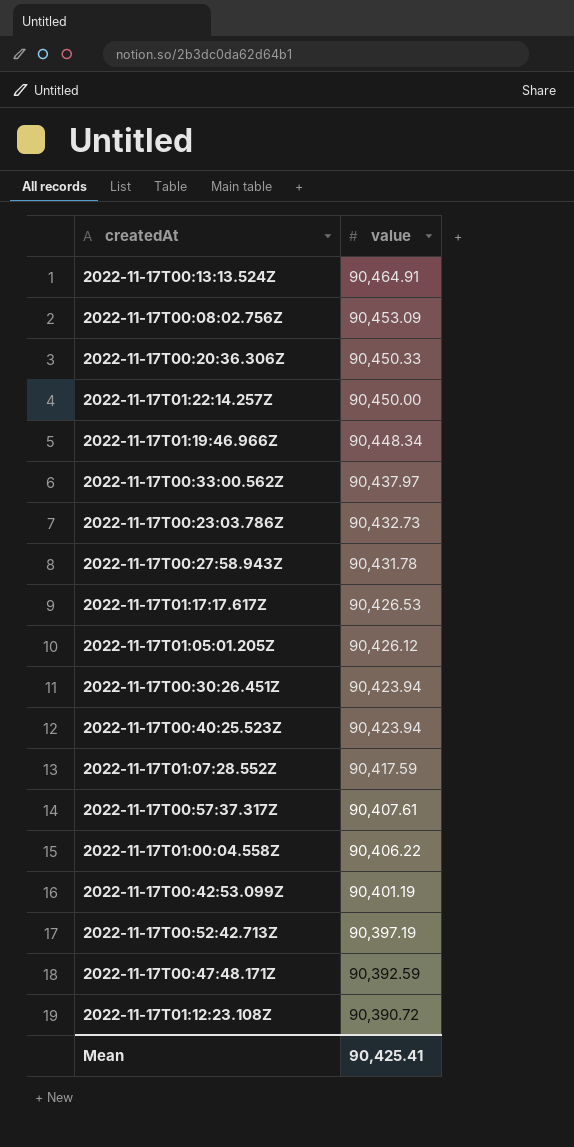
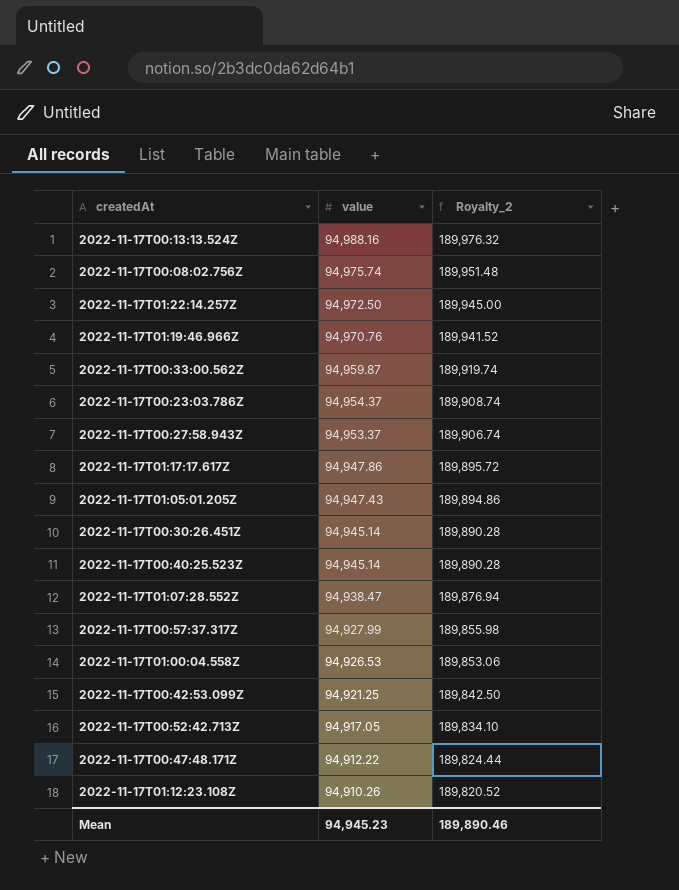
column Royalty_2 | formula: none -> [value] * 2
row 2022-11-17T00:20:36.306Z: 90,450.33 -> none
2022-11-17T00:13:13.524Z | value: 90,464.91 -> 94,988.16
2022-11-17T00:08:02.756Z | value: 90,453.09 -> 94,975.74
2022-11-17T01:22:14.257Z | value: 90,450.00 -> 94,972.50
2022-11-17T01:19:46.966Z | value: 90,448.34 -> 94,970.76
2022-11-17T00:33:00.562Z | value: 90,437.97 -> 94,959.87
2022-11-17T00:23:03.786Z | value: 90,432.73 -> 94,954.37
2022-11-17T00:27:58.943Z | value: 90,431.78 -> 94,953.37
2022-11-17T01:17:17.617Z | value: 90,426.53 -> 94,947.86
2022-11-17T01:05:01.205Z | value: 90,426.12 -> 94,947.43
2022-11-17T00:30:26.451Z | value: 90,423.94 -> 94,945.14
2022-11-17T00:40:25.523Z | value: 90,423.94 -> 94,945.14
2022-11-17T01:07:28.552Z | value: 90,417.59 -> 94,938.47
2022-11-17T00:57:37.317Z | value: 90,407.61 -> 94,927.99
2022-11-17T01:00:04.558Z | value: 90,406.22 -> 94,926.53
2022-11-17T00:42:53.099Z | value: 90,401.19 -> 94,921.25
2022-11-17T00:52:42.713Z | value: 90,397.19 -> 94,917.05
2022-11-17T00:47:48.171Z | value: 90,392.59 -> 94,912.22
2022-11-17T01:12:23.108Z | value: 90,390.72 -> 94,910.26
Mean | value: 90,425.41 -> 94,945.23

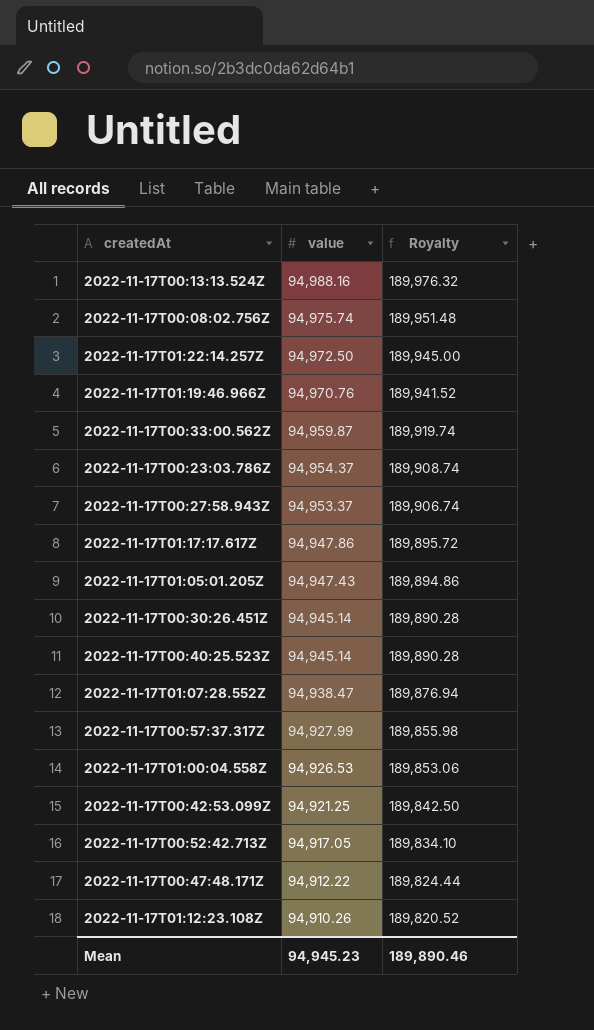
column name: Royalty_2 -> Royalty

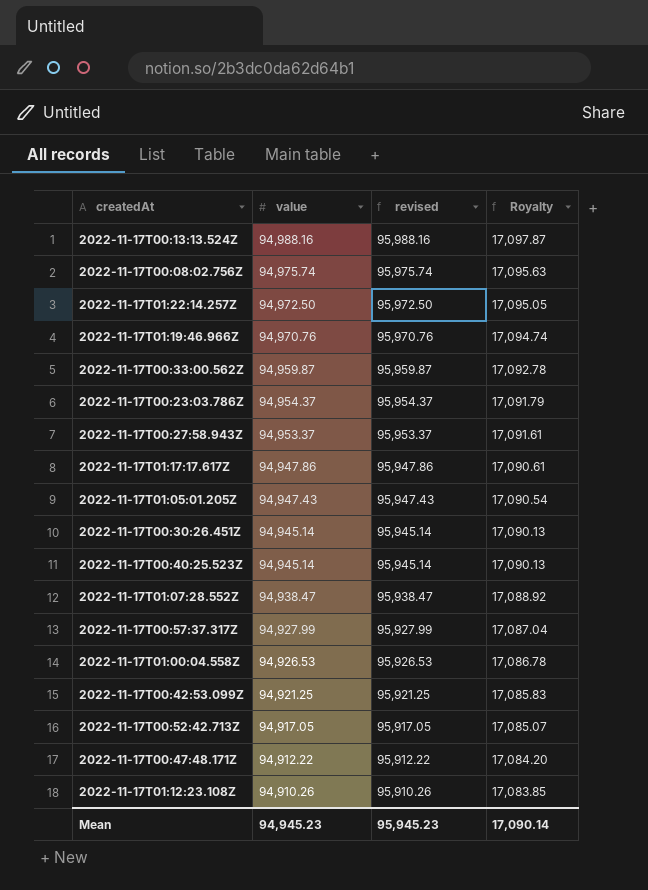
column revised | formula: none -> [value] + 1000
column Royalty | formula: [value] * 2 -> [value] * 0.18
Mean | Royalty: 189,890.46 -> 17,090.14

